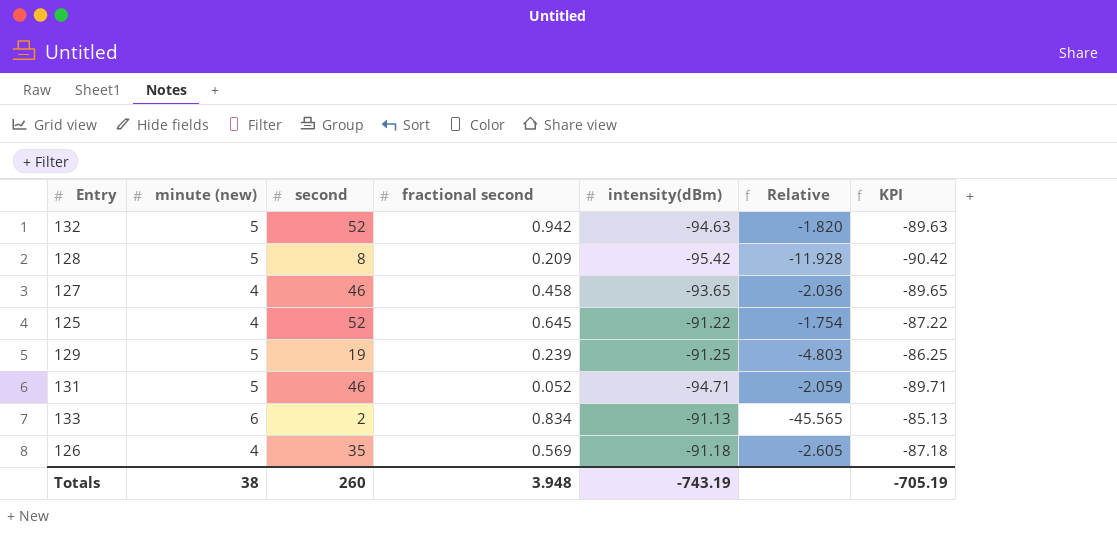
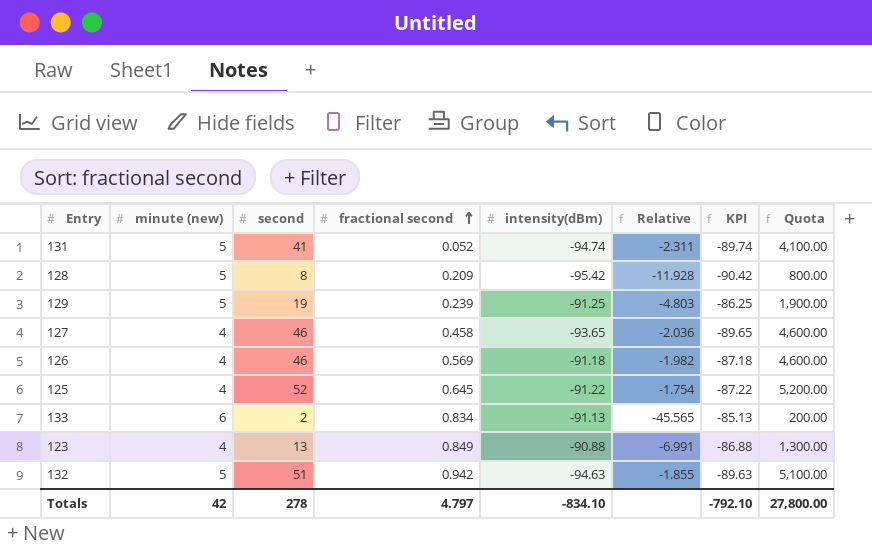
row order: none -> fractional second ascending
column Quota | formula: none -> [second] * 100
131 | second: 46 -> 41
131 | intensity(dBm): -94.71 -> -94.74
131 | Relative: -2.059 -> -2.311
131 | KPI: -89.71 -> -89.74
126 | second: 35 -> 46
126 | Relative: -2.605 -> -1.982
row 123: none -> 4 | 13 | 0.849 | -90.88 | -6.991 | -86.88 | 1,300.00
132 | second: 52 -> 51
132 | Relative: -1.820 -> -1.855
Totals | minute (new): 38 -> 42
Totals | second: 260 -> 278
Totals | fractional second: 3.948 -> 4.797
Totals | intensity(dBm): -743.19 -> -834.10
Totals | KPI: -705.19 -> -792.10

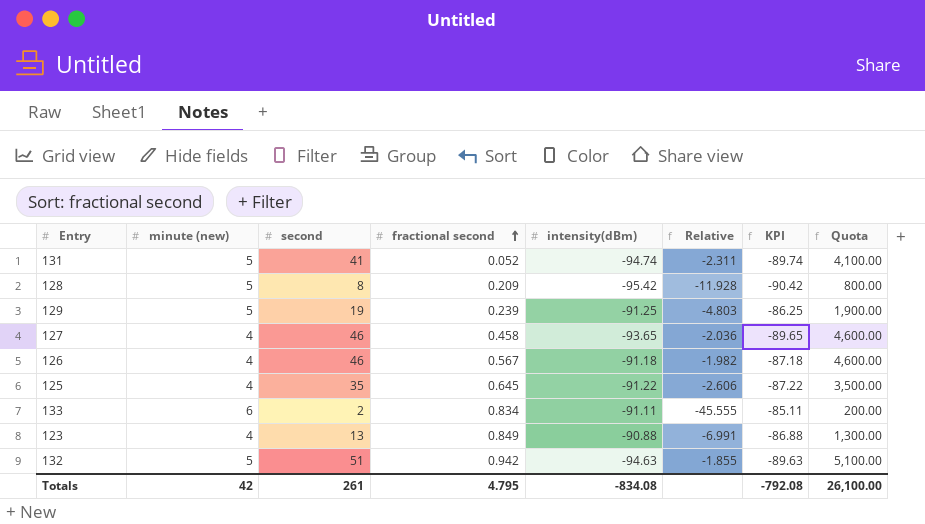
126 | fractional second: 0.569 -> 0.567
125 | second: 52 -> 35
125 | Relative: -1.754 -> -2.606
125 | Quota: 5,200.00 -> 3,500.00
133 | intensity(dBm): -91.13 -> -91.11
133 | Relative: -45.565 -> -45.555
133 | KPI: -85.13 -> -85.11
Totals | second: 278 -> 261
Totals | fractional second: 4.797 -> 4.795
Totals | intensity(dBm): -834.10 -> -834.08
Totals | KPI: -792.10 -> -792.08
Totals | Quota: 27,800.00 -> 26,100.00

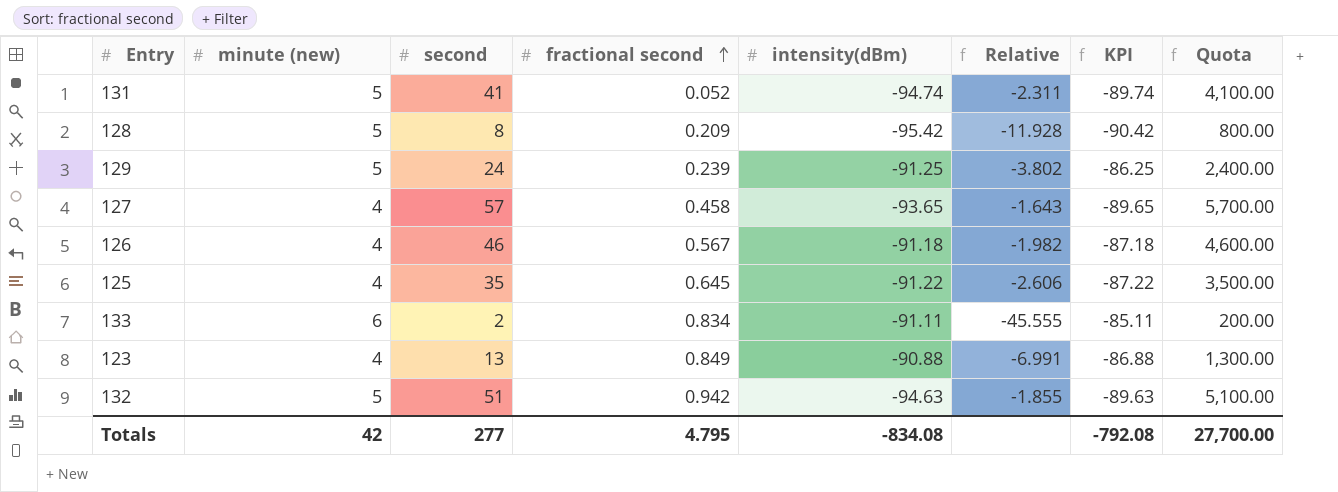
129 | second: 19 -> 24
129 | Relative: -4.803 -> -3.802
129 | Quota: 1,900.00 -> 2,400.00
127 | second: 46 -> 57
127 | Relative: -2.036 -> -1.643
127 | Quota: 4,600.00 -> 5,700.00
Totals | second: 261 -> 277
Totals | Quota: 26,100.00 -> 27,700.00

